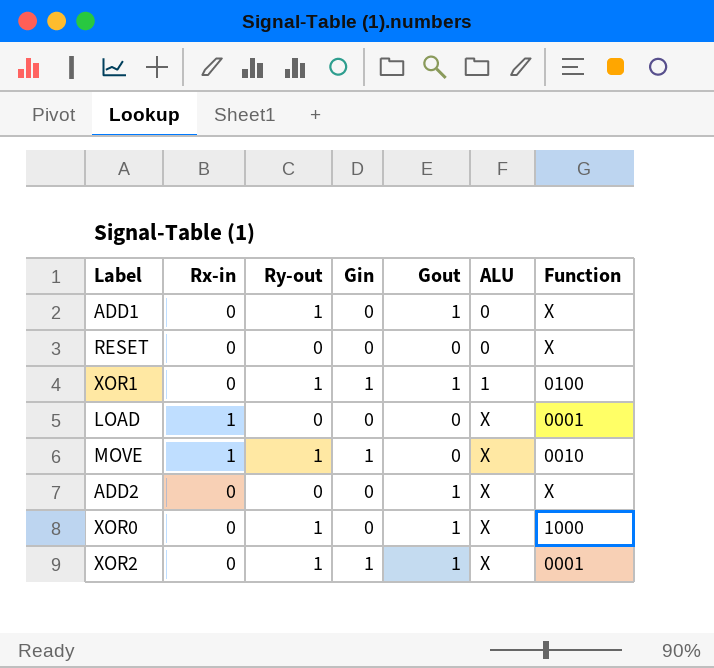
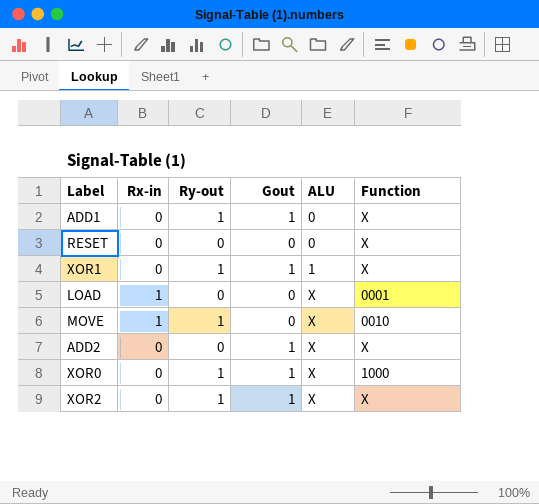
column Gin | position: 4 -> none
XOR1 | Function: 0100 -> X
XOR2 | Function: 0001 -> X

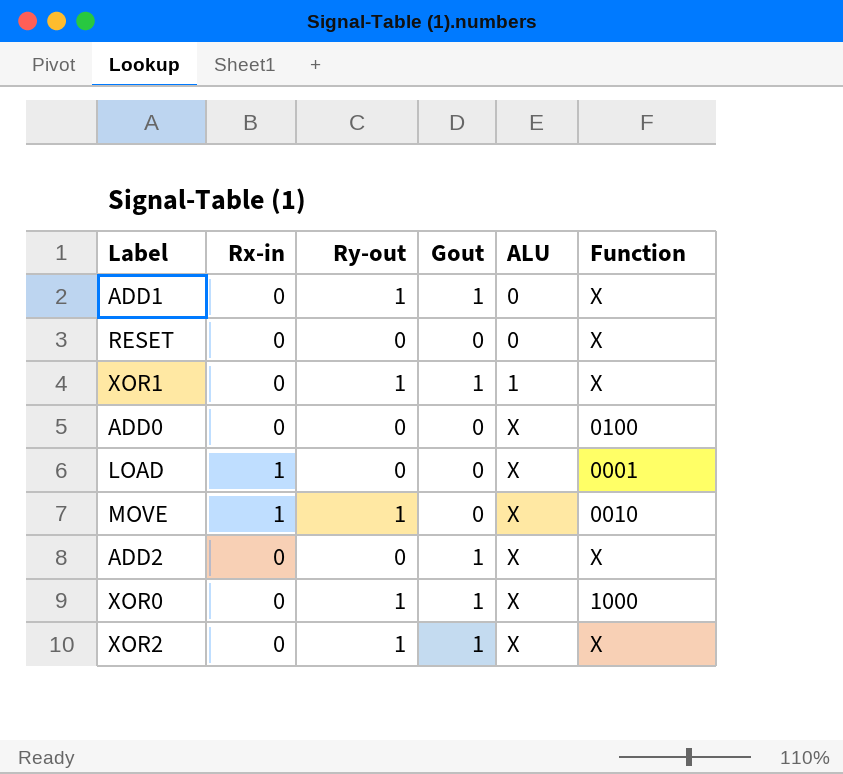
row ADD0: none -> 0 | 0 | 0 | X | 0100

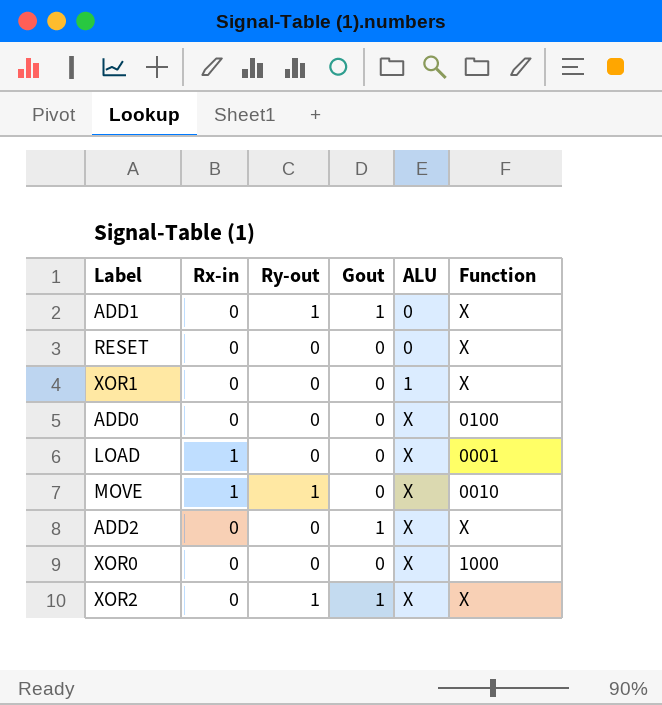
XOR1 | Ry-out: 1 -> 0
XOR1 | Gout: 1 -> 0
XOR0 | Ry-out: 1 -> 0
XOR0 | Gout: 1 -> 0

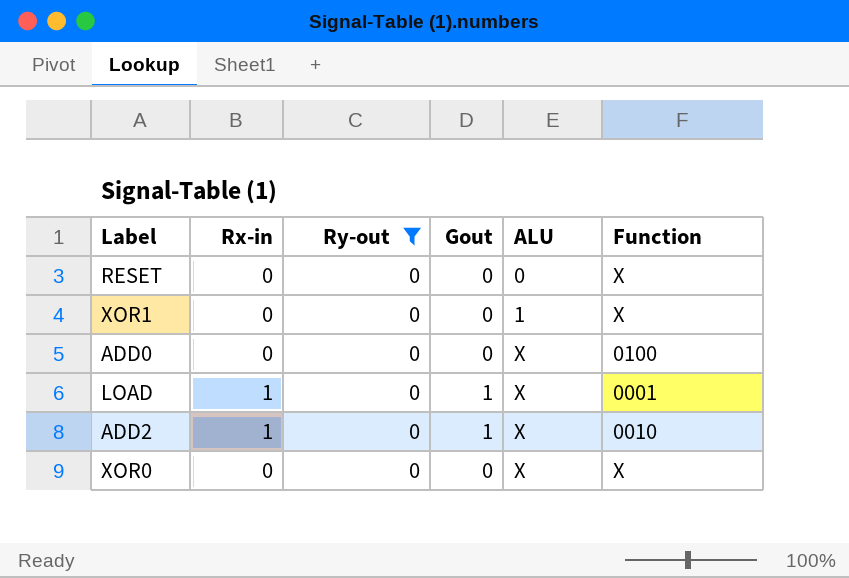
filter: none -> Ry-out = 0
LOAD | Gout: 0 -> 1
ADD2 | Rx-in: 0 -> 1
ADD2 | Function: X -> 0010
XOR0 | Function: 1000 -> X

